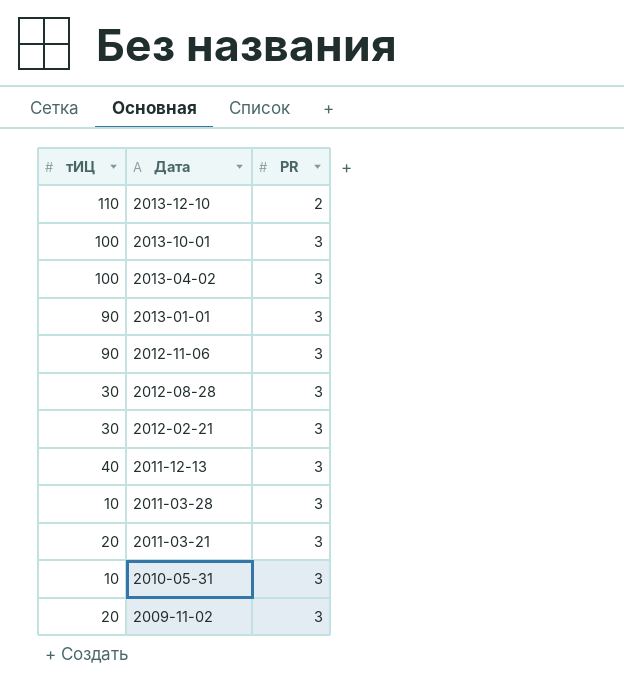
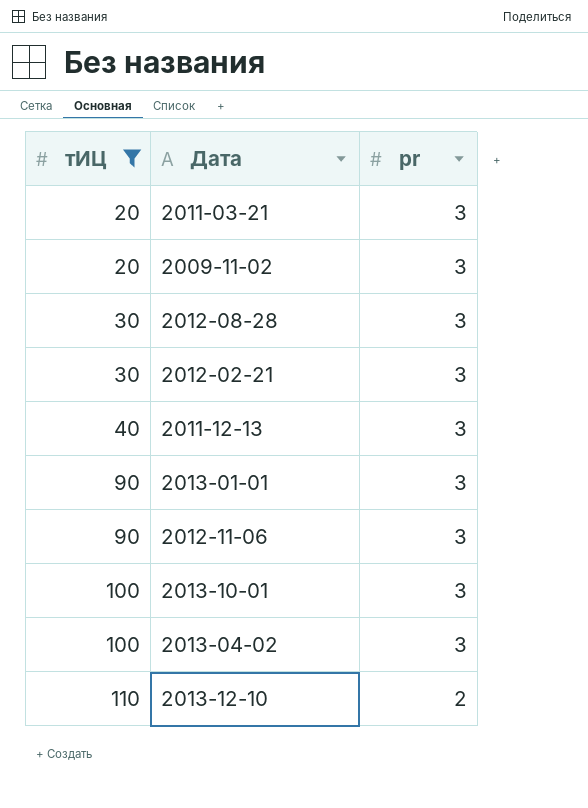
filter: none -> тИЦ != 10
row order: Дата descending -> тИЦ ascending
column name: PR -> pr

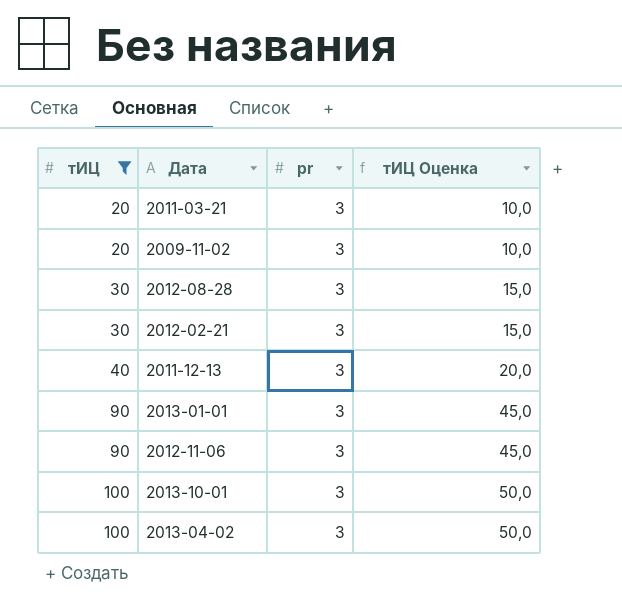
column тИЦ Оценка | formula: none -> [тИЦ] * 0,5
row 2013-12-10: 110 | 2 -> none

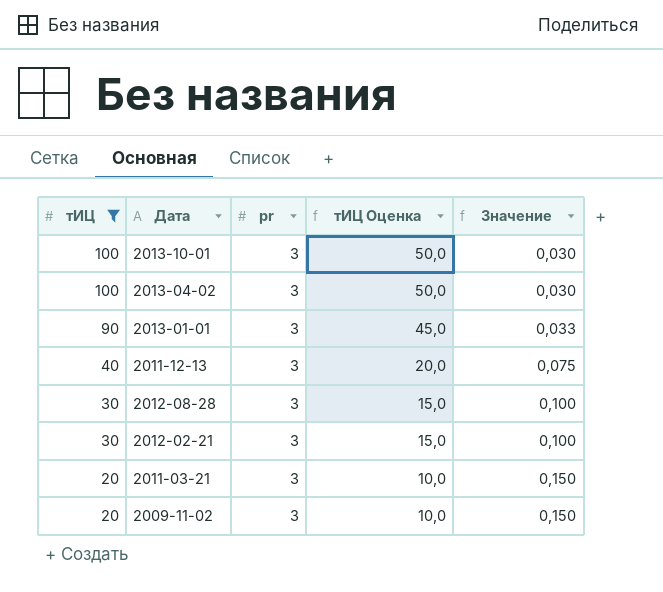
row order: тИЦ ascending -> тИЦ descending
column Значение | formula: none -> [pr] / [тИЦ]
row 2012-11-06: 90 | 3 | 45,0 -> none

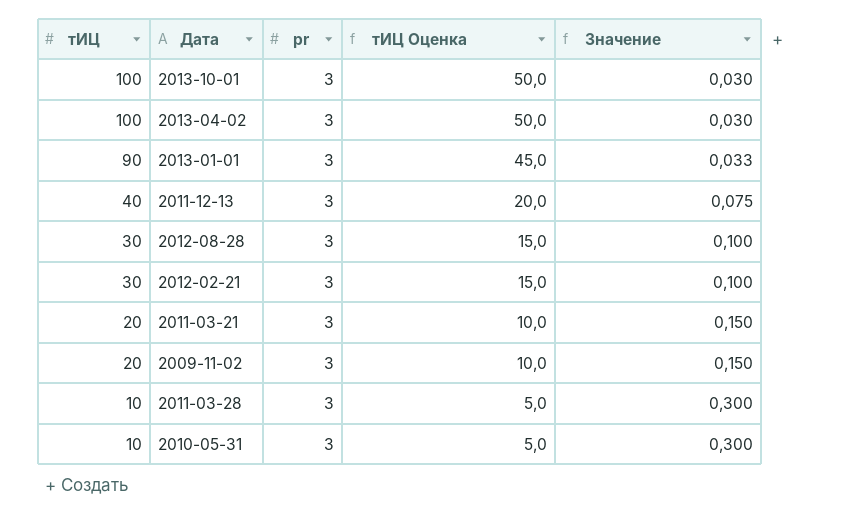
filter: тИЦ != 10 -> none

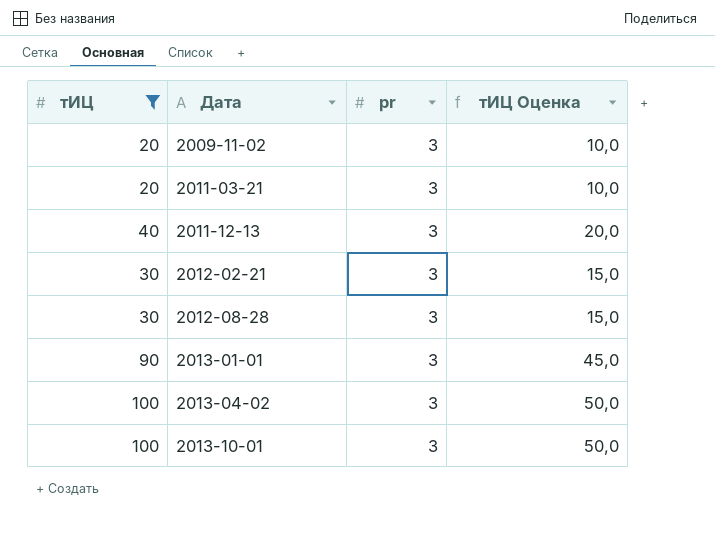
filter: none -> тИЦ != 10
row order: тИЦ descending -> Дата ascending
column Значение | formula: [pr] / [тИЦ] -> none

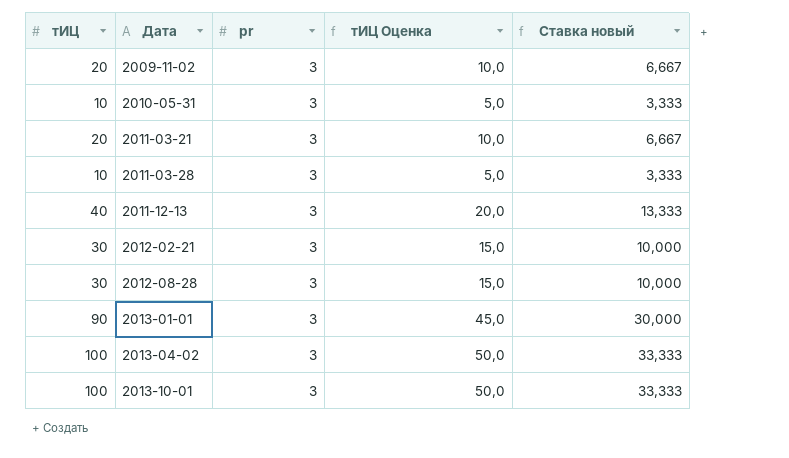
filter: тИЦ != 10 -> none
column Ставка новый | formula: none -> [тИЦ] / [pr]

